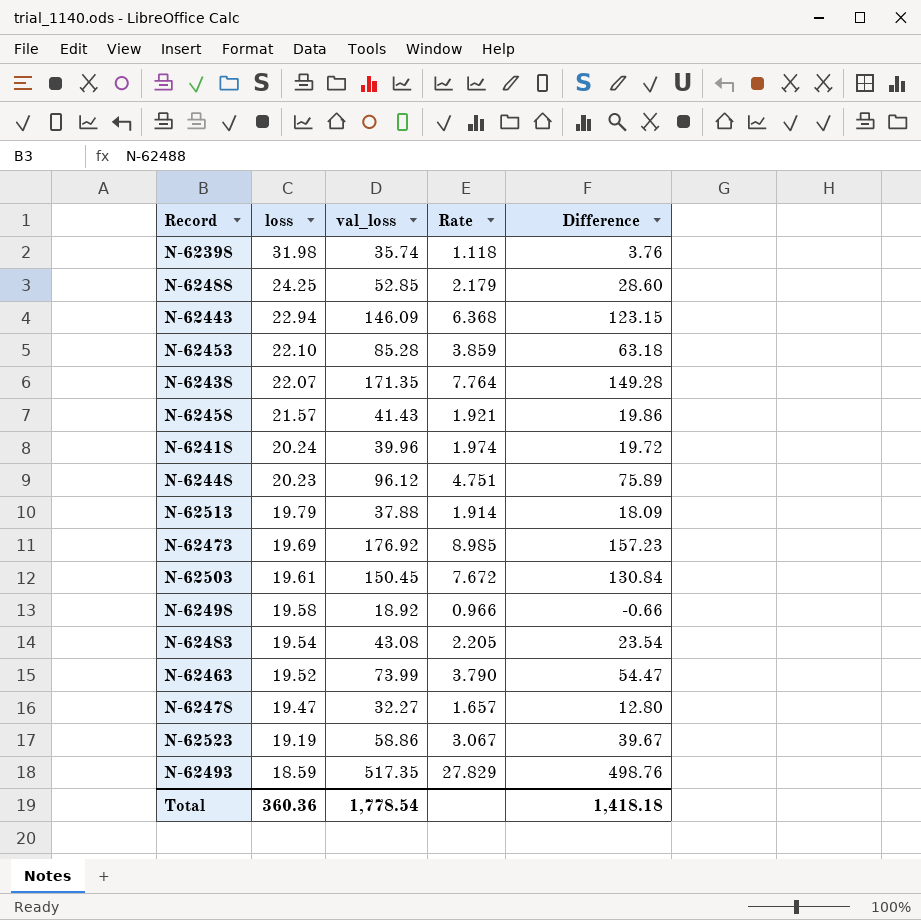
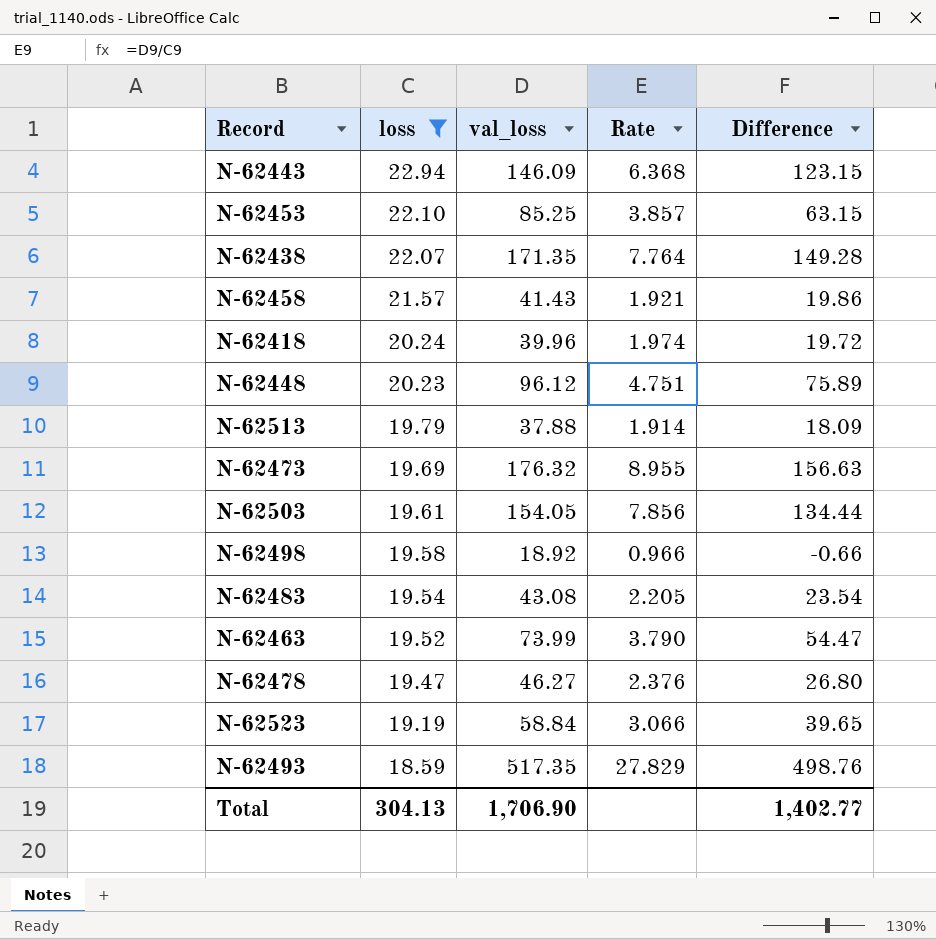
filter: none -> loss <= 22.94
N-62453 | val_loss: 85.28 -> 85.25
N-62453 | Rate: 3.859 -> 3.857
N-62453 | Difference: 63.18 -> 63.15
N-62473 | val_loss: 176.92 -> 176.32
N-62473 | Rate: 8.985 -> 8.955
N-62473 | Difference: 157.23 -> 156.63
N-62503 | val_loss: 150.45 -> 154.05
N-62503 | Rate: 7.672 -> 7.856
N-62503 | Difference: 130.84 -> 134.44
N-62478 | val_loss: 32.27 -> 46.27
N-62478 | Rate: 1.657 -> 2.376
N-62478 | Difference: 12.80 -> 26.80
N-62523 | val_loss: 58.86 -> 58.84
N-62523 | Rate: 3.067 -> 3.066
N-62523 | Difference: 39.67 -> 39.65
Total | loss: 360.36 -> 304.13
Total | val_loss: 1,778.54 -> 1,706.90
Total | Difference: 1,418.18 -> 1,402.77

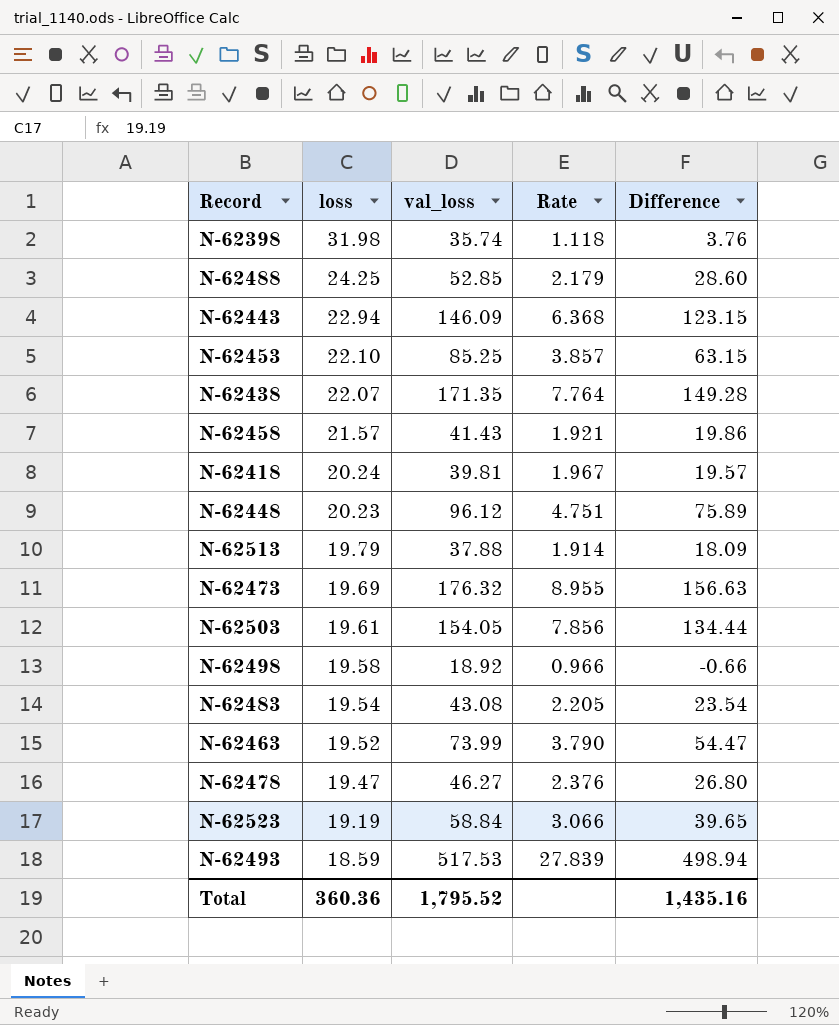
filter: loss <= 22.94 -> none
N-62418 | val_loss: 39.96 -> 39.81
N-62418 | Rate: 1.974 -> 1.967
N-62418 | Difference: 19.72 -> 19.57
N-62493 | val_loss: 517.35 -> 517.53
N-62493 | Rate: 27.829 -> 27.839
N-62493 | Difference: 498.76 -> 498.94
Total | loss: 304.13 -> 360.36
Total | val_loss: 1,706.90 -> 1,795.52
Total | Difference: 1,402.77 -> 1,435.16

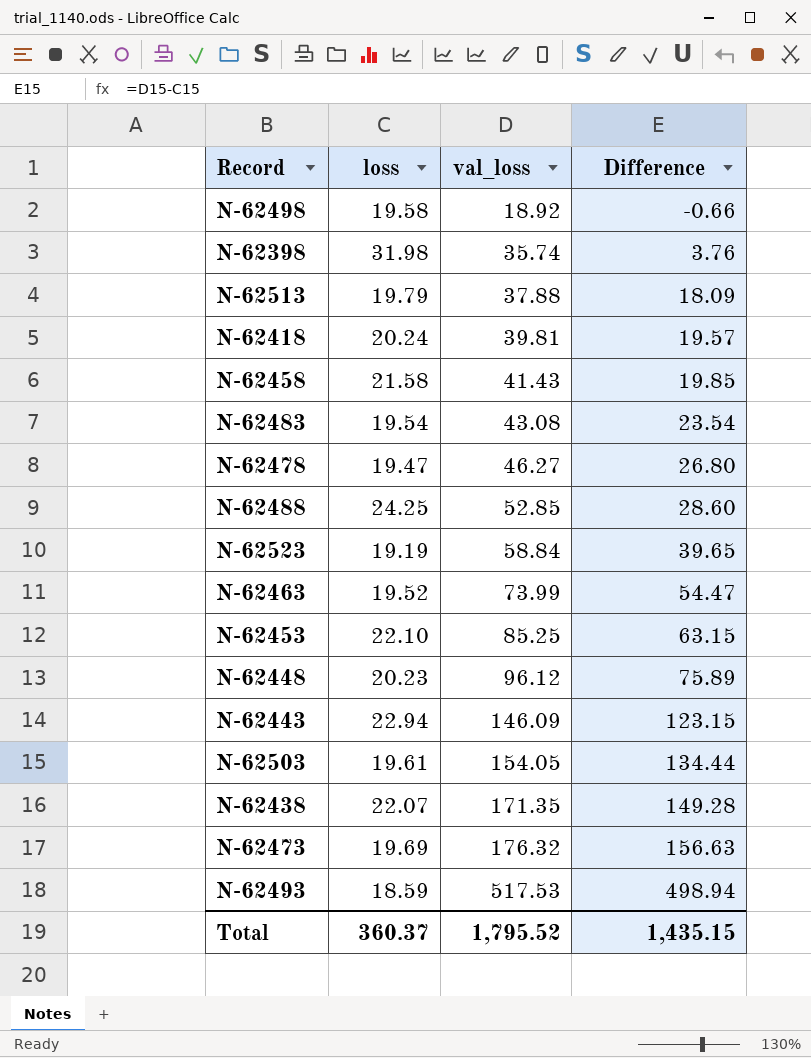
row order: loss descending -> val_loss ascending
column Rate | formula: [val_loss] / [loss] -> none
N-62458 | loss: 21.57 -> 21.58
N-62458 | Difference: 19.86 -> 19.85
Total | loss: 360.36 -> 360.37
Total | Difference: 1,435.16 -> 1,435.15

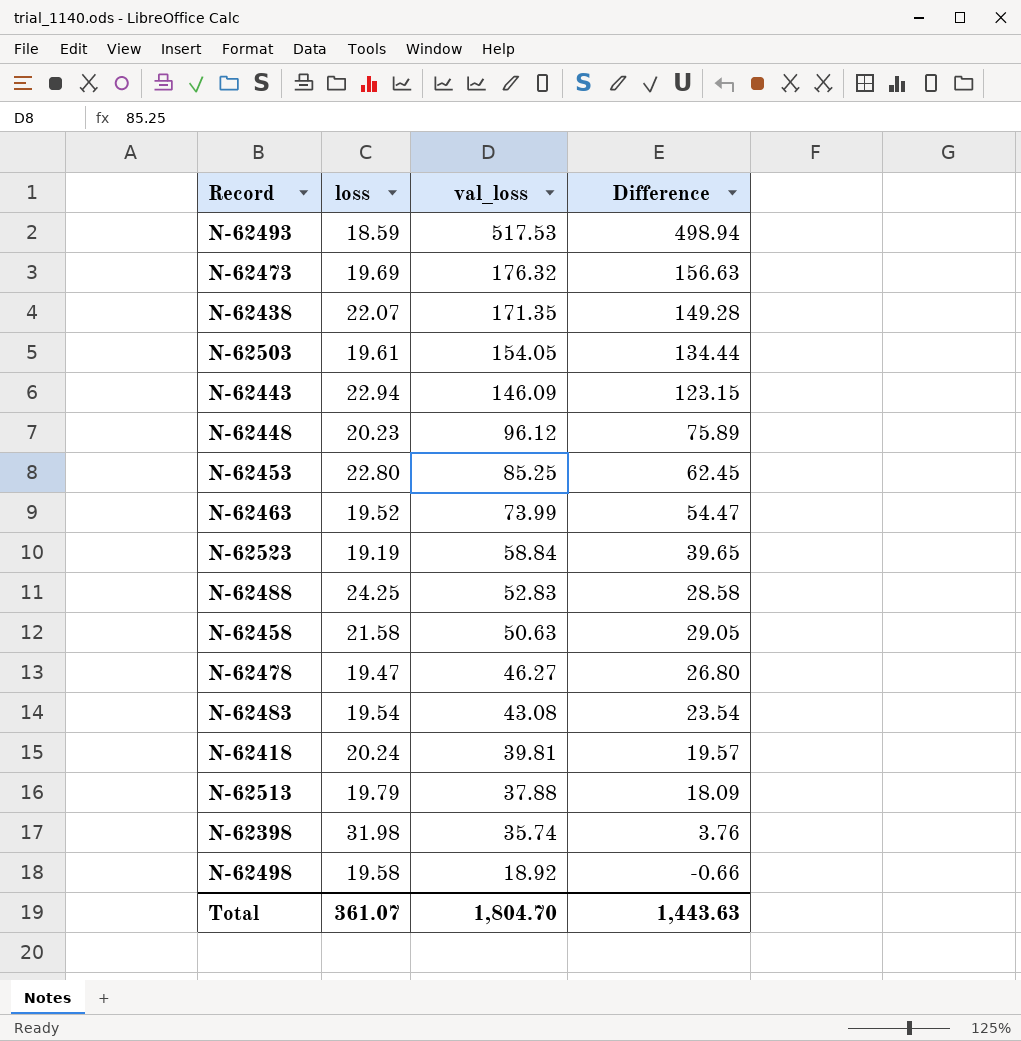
row order: val_loss ascending -> val_loss descending
N-62453 | loss: 22.10 -> 22.80
N-62453 | Difference: 63.15 -> 62.45
N-62488 | val_loss: 52.85 -> 52.83
N-62488 | Difference: 28.60 -> 28.58
N-62458 | val_loss: 41.43 -> 50.63
N-62458 | Difference: 19.85 -> 29.05
Total | loss: 360.37 -> 361.07
Total | val_loss: 1,795.52 -> 1,804.70
Total | Difference: 1,435.15 -> 1,443.63

